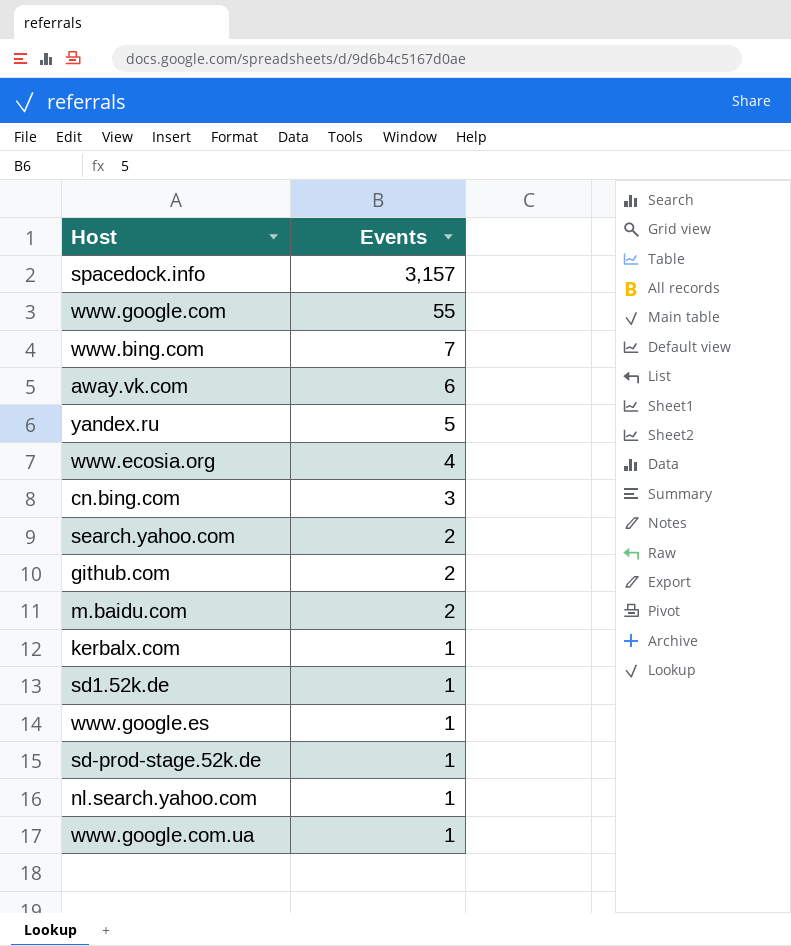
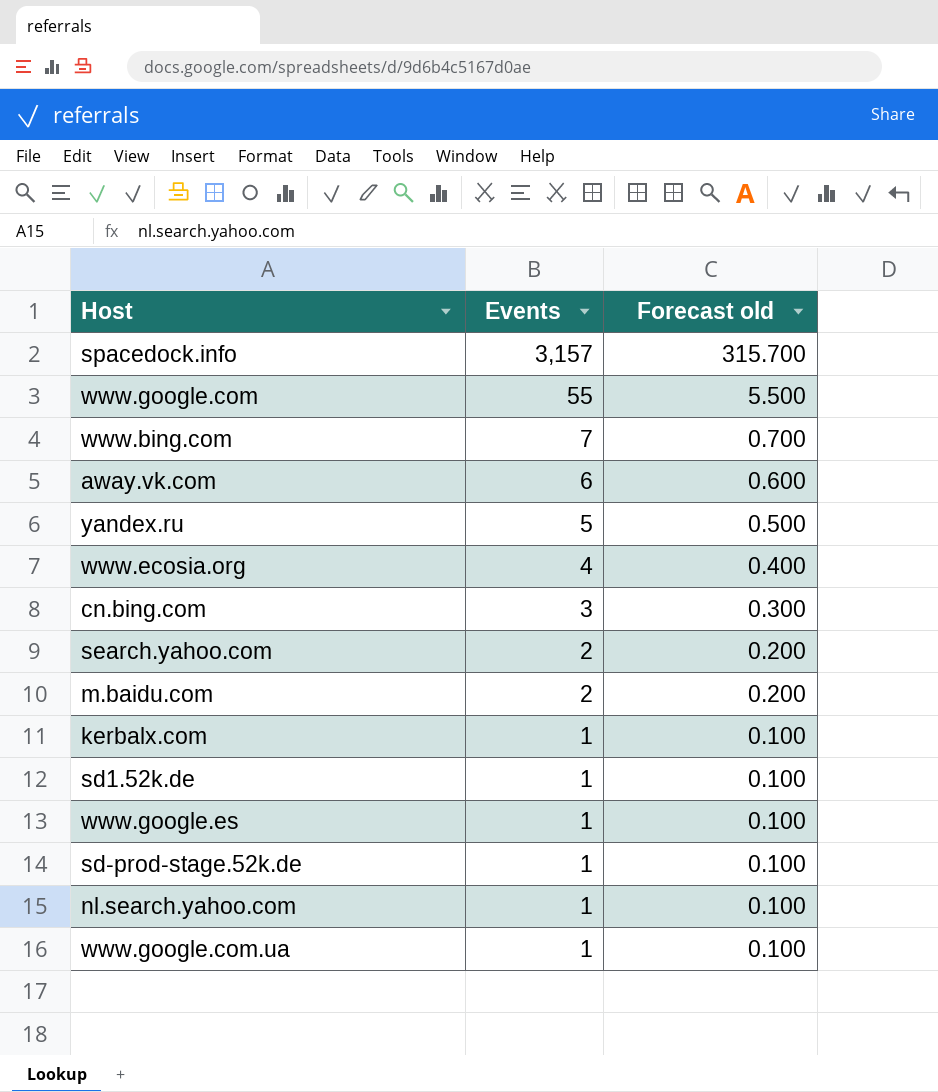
column Forecast old | formula: none -> [Events] * 0.1
row github.com: 2 -> none

